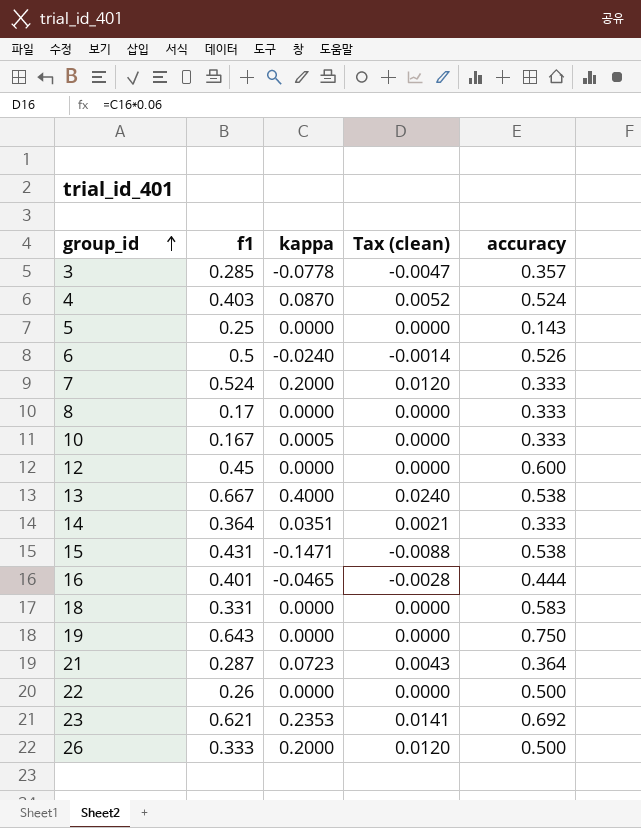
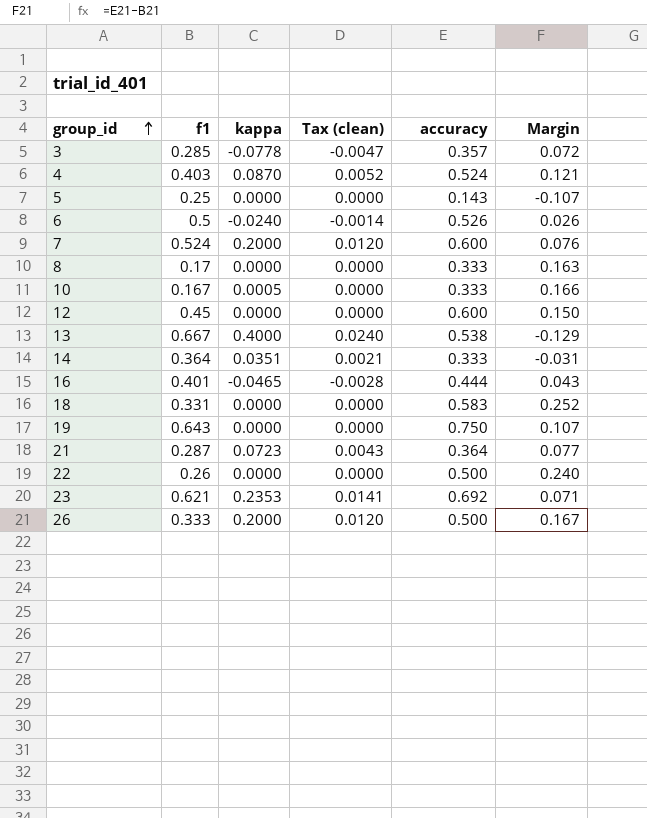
column Margin | formula: none -> [accuracy] - [f1]
row 15: 0.431 | -0.1471 | -0.0088 | 0.538 -> none
7 | accuracy: 0.333 -> 0.600

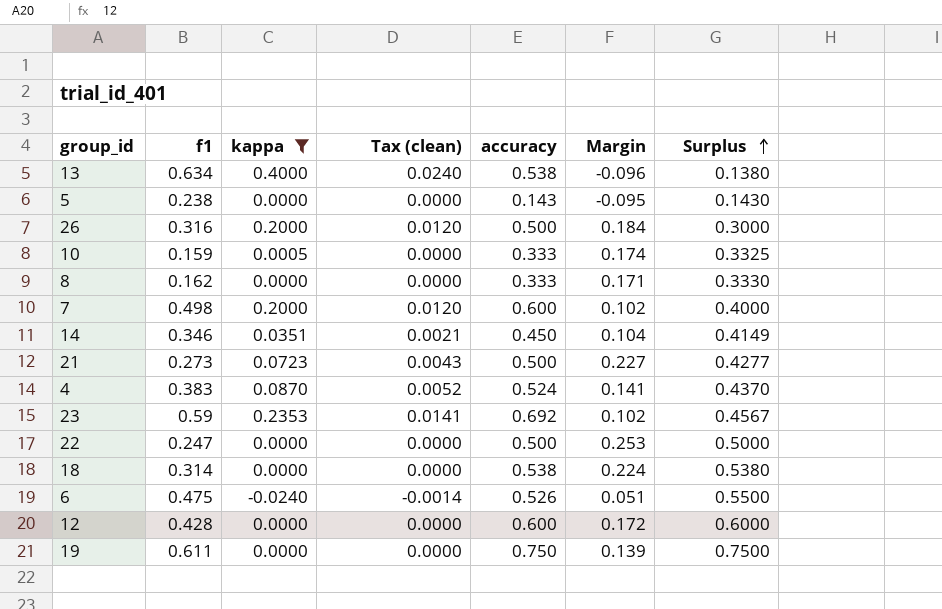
filter: none -> kappa >= -0.0240
row order: group_id ascending -> Surplus ascending
column Surplus | formula: none -> [accuracy] - [kappa]
13 | f1: 0.667 -> 0.634
13 | Margin: -0.129 -> -0.096
5 | f1: 0.25 -> 0.238
5 | Margin: -0.107 -> -0.095
26 | f1: 0.333 -> 0.316
26 | Margin: 0.167 -> 0.184
10 | f1: 0.167 -> 0.159
10 | Margin: 0.166 -> 0.174
8 | f1: 0.17 -> 0.162
8 | Margin: 0.163 -> 0.171
7 | f1: 0.524 -> 0.498
7 | Margin: 0.076 -> 0.102
14 | f1: 0.364 -> 0.346
14 | accuracy: 0.333 -> 0.450
14 | Margin: -0.031 -> 0.104
21 | f1: 0.287 -> 0.273
21 | accuracy: 0.364 -> 0.500
21 | Margin: 0.077 -> 0.227
4 | f1: 0.403 -> 0.383
4 | Margin: 0.121 -> 0.141
23 | f1: 0.621 -> 0.59
23 | Margin: 0.071 -> 0.102
22 | f1: 0.26 -> 0.247
22 | Margin: 0.240 -> 0.253
18 | f1: 0.331 -> 0.314
18 | accuracy: 0.583 -> 0.538
18 | Margin: 0.252 -> 0.224
6 | f1: 0.5 -> 0.475
6 | Margin: 0.026 -> 0.051
12 | f1: 0.45 -> 0.428
12 | Margin: 0.150 -> 0.172
19 | f1: 0.643 -> 0.611
19 | Margin: 0.107 -> 0.139

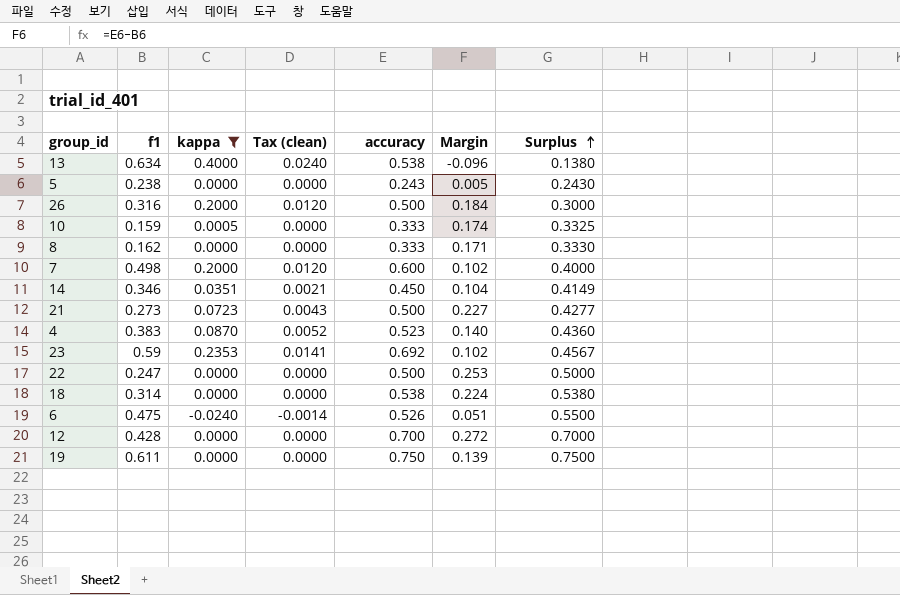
5 | accuracy: 0.143 -> 0.243
5 | Margin: -0.095 -> 0.005
5 | Surplus: 0.1430 -> 0.2430
4 | accuracy: 0.524 -> 0.523
4 | Margin: 0.141 -> 0.140
4 | Surplus: 0.4370 -> 0.4360
12 | accuracy: 0.600 -> 0.700
12 | Margin: 0.172 -> 0.272
12 | Surplus: 0.6000 -> 0.7000

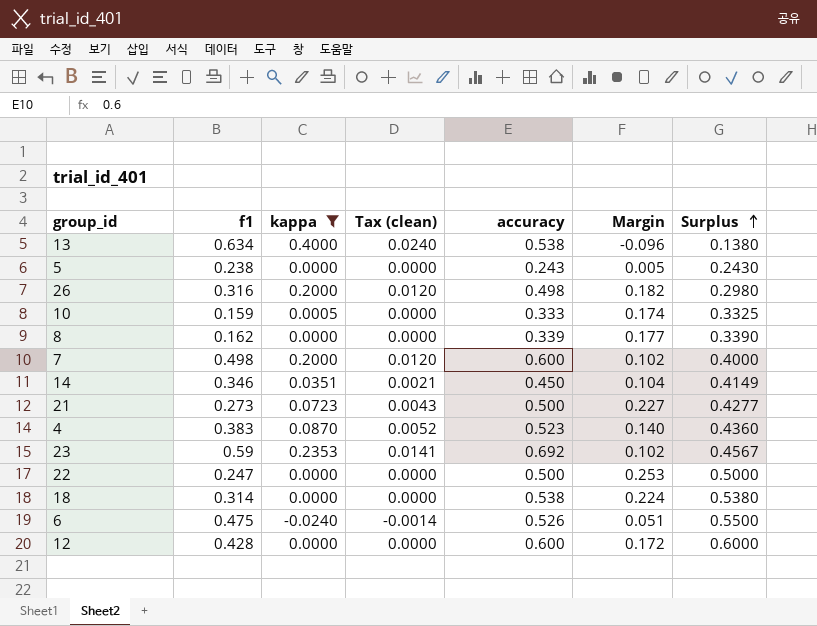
row 19: 0.611 | 0.0000 | 0.0000 | 0.750 | 0.139 | 0.7500 -> none
26 | accuracy: 0.500 -> 0.498
26 | Margin: 0.184 -> 0.182
26 | Surplus: 0.3000 -> 0.2980
8 | accuracy: 0.333 -> 0.339
8 | Margin: 0.171 -> 0.177
8 | Surplus: 0.3330 -> 0.3390
12 | accuracy: 0.700 -> 0.600
12 | Margin: 0.272 -> 0.172
12 | Surplus: 0.7000 -> 0.6000

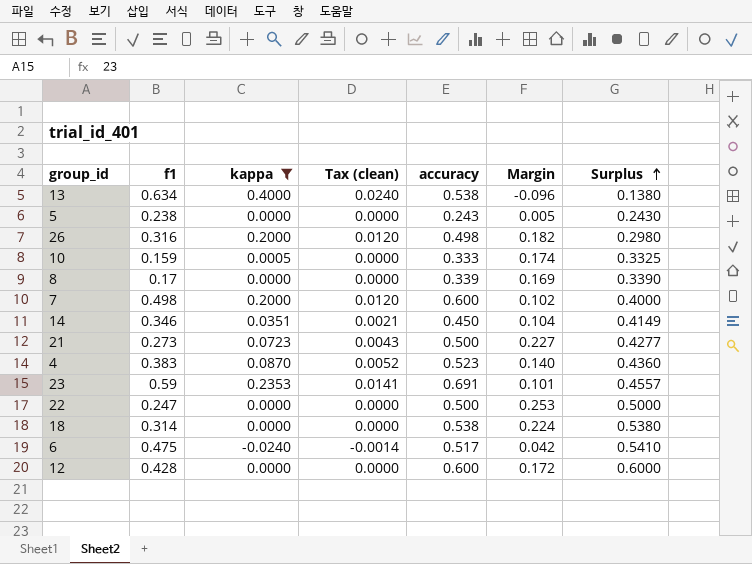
8 | f1: 0.162 -> 0.17
8 | Margin: 0.177 -> 0.169
23 | accuracy: 0.692 -> 0.691
23 | Margin: 0.102 -> 0.101
23 | Surplus: 0.4567 -> 0.4557
6 | accuracy: 0.526 -> 0.517
6 | Margin: 0.051 -> 0.042
6 | Surplus: 0.5500 -> 0.5410

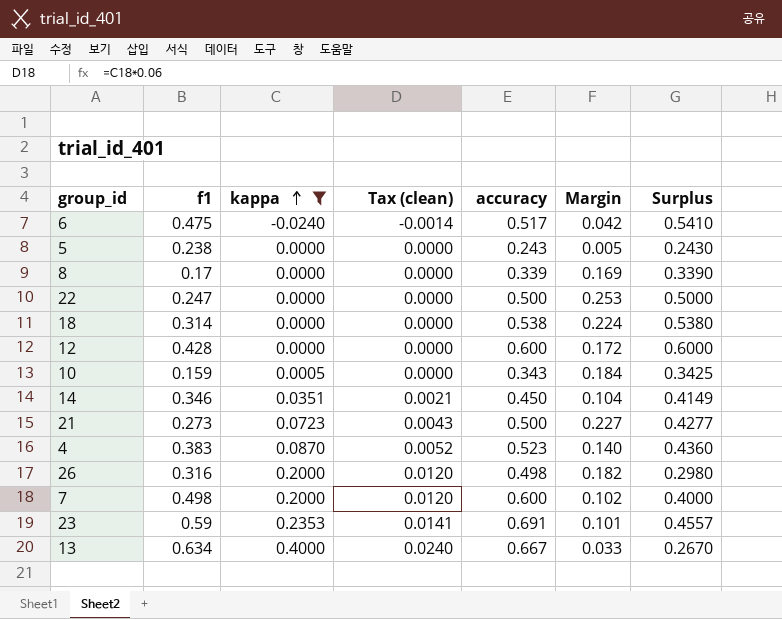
row order: Surplus ascending -> kappa ascending
10 | accuracy: 0.333 -> 0.343
10 | Margin: 0.174 -> 0.184
10 | Surplus: 0.3325 -> 0.3425
13 | accuracy: 0.538 -> 0.667
13 | Margin: -0.096 -> 0.033
13 | Surplus: 0.1380 -> 0.2670

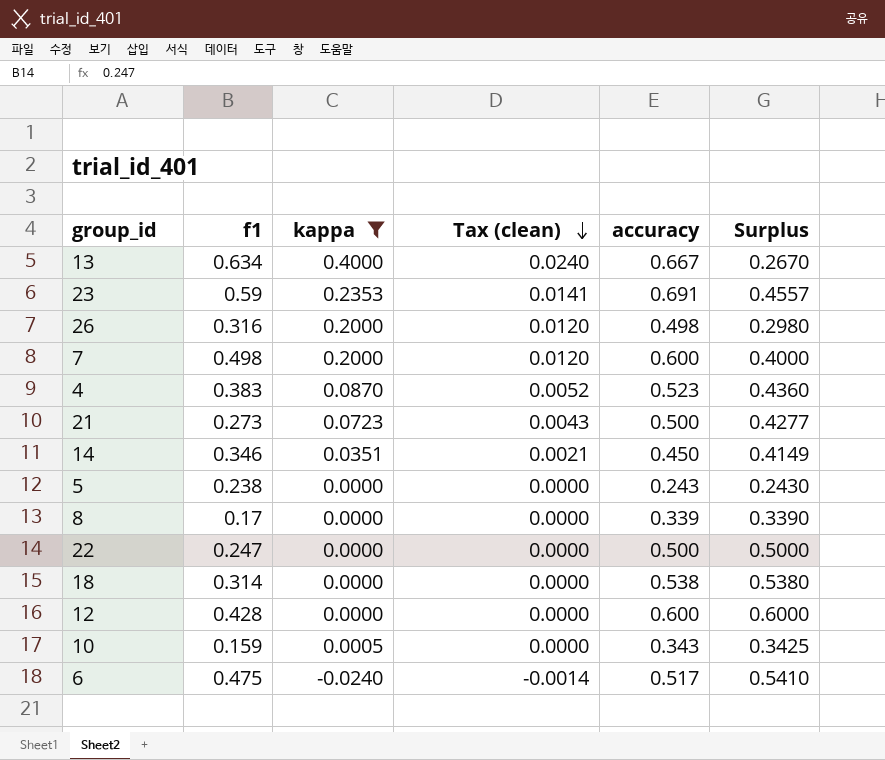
row order: kappa ascending -> Tax (clean) descending
column Margin | formula: [accuracy] - [f1] -> none

